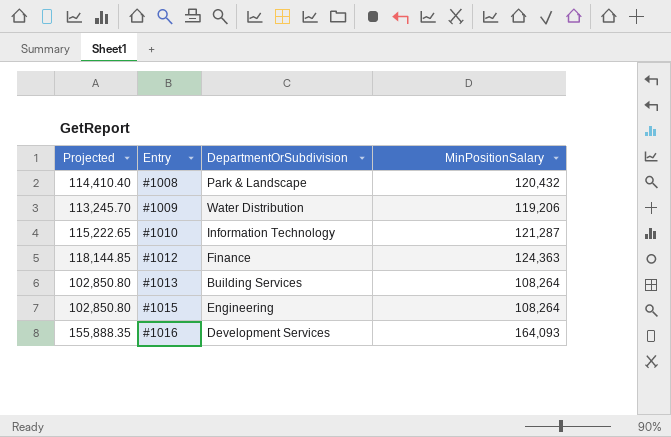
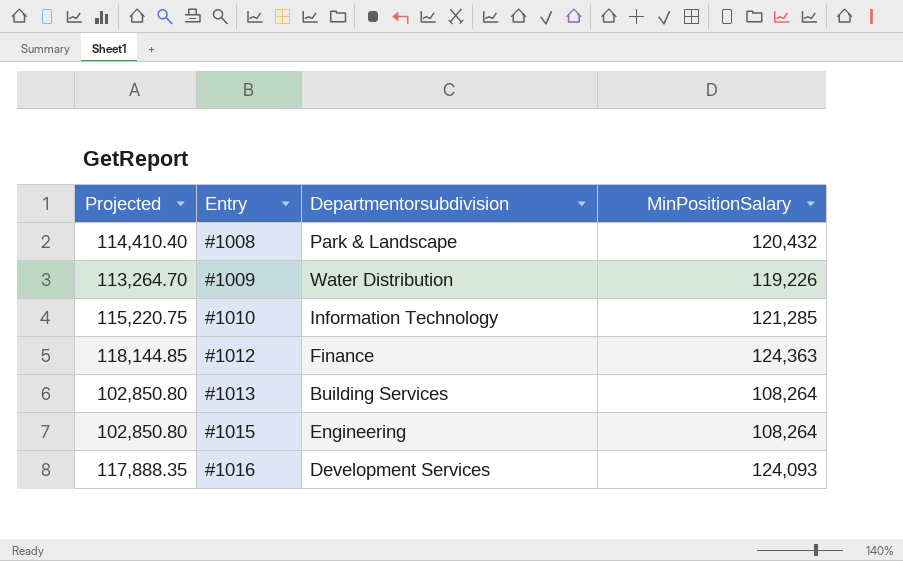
column name: DepartmentOrSubdivision -> Departmentorsubdivision
#1009 | Projected: 113,245.70 -> 113,264.70
#1009 | MinPositionSalary: 119,206 -> 119,226
#1010 | Projected: 115,222.65 -> 115,220.75
#1010 | MinPositionSalary: 121,287 -> 121,285
#1016 | Projected: 155,888.35 -> 117,888.35
#1016 | MinPositionSalary: 164,093 -> 124,093

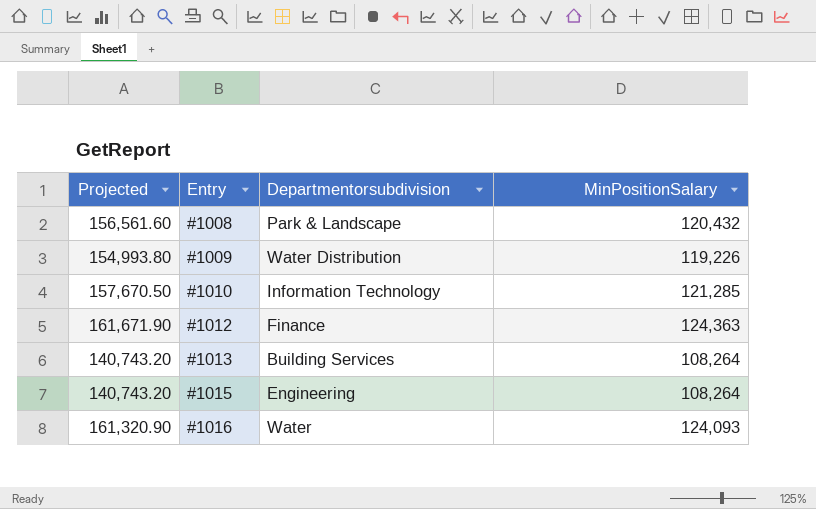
column Projected | formula: [MinPositionSalary] * 0.95 -> [MinPositionSalary] * 1.3
#1016 | Departmentorsubdivision: Development Services -> Water

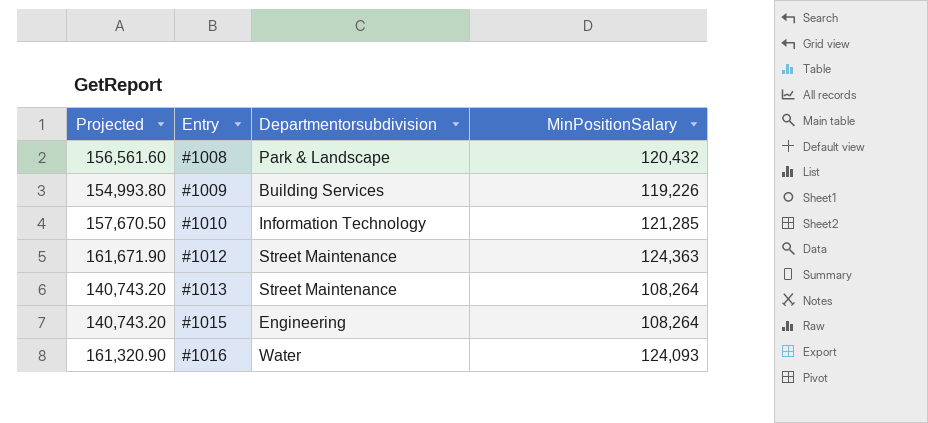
#1009 | Departmentorsubdivision: Water Distribution -> Building Services
#1012 | Departmentorsubdivision: Finance -> Street Maintenance
#1013 | Departmentorsubdivision: Building Services -> Street Maintenance

